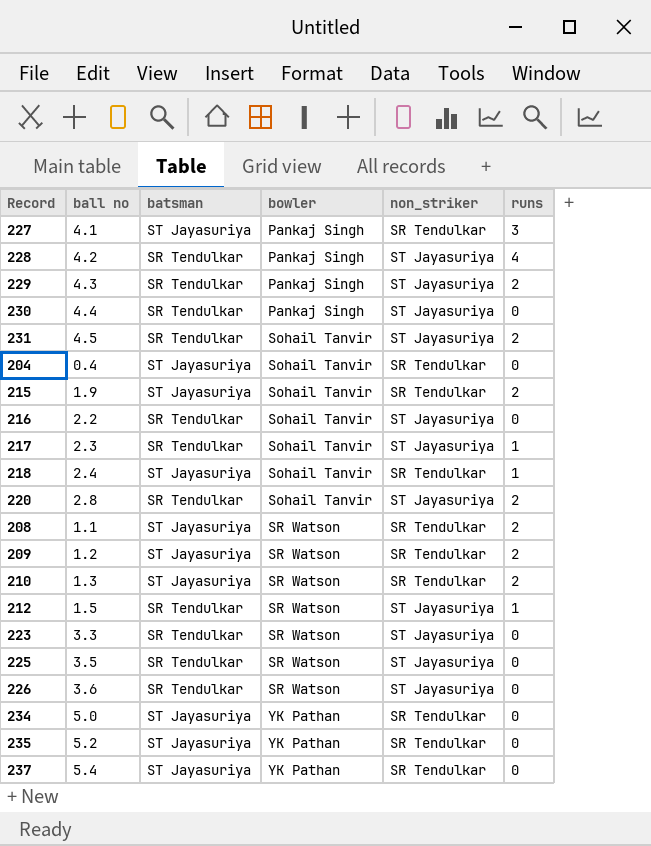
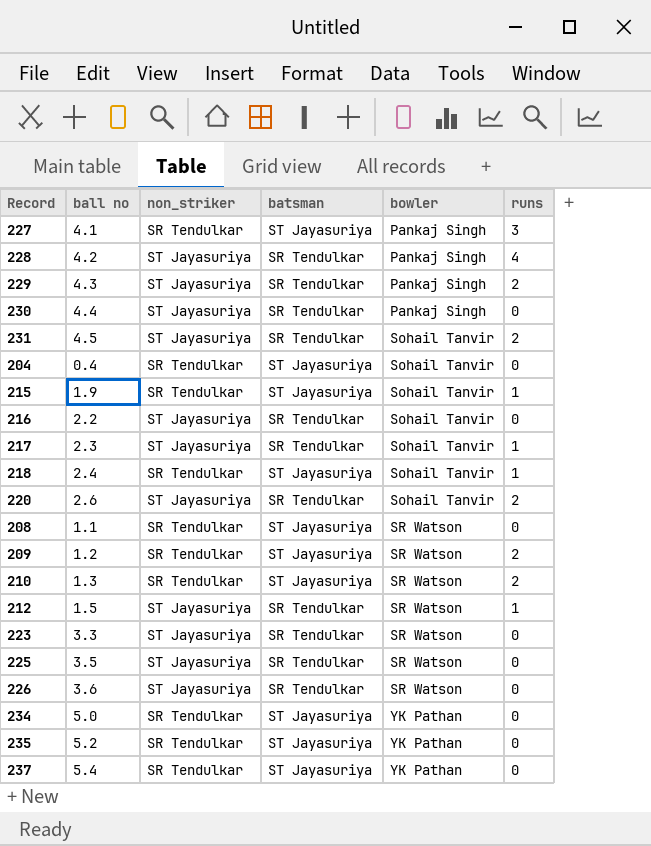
column non_striker | position: 5 -> 3
215 | runs: 2 -> 1
220 | ball no: 2.8 -> 2.6
208 | runs: 2 -> 0

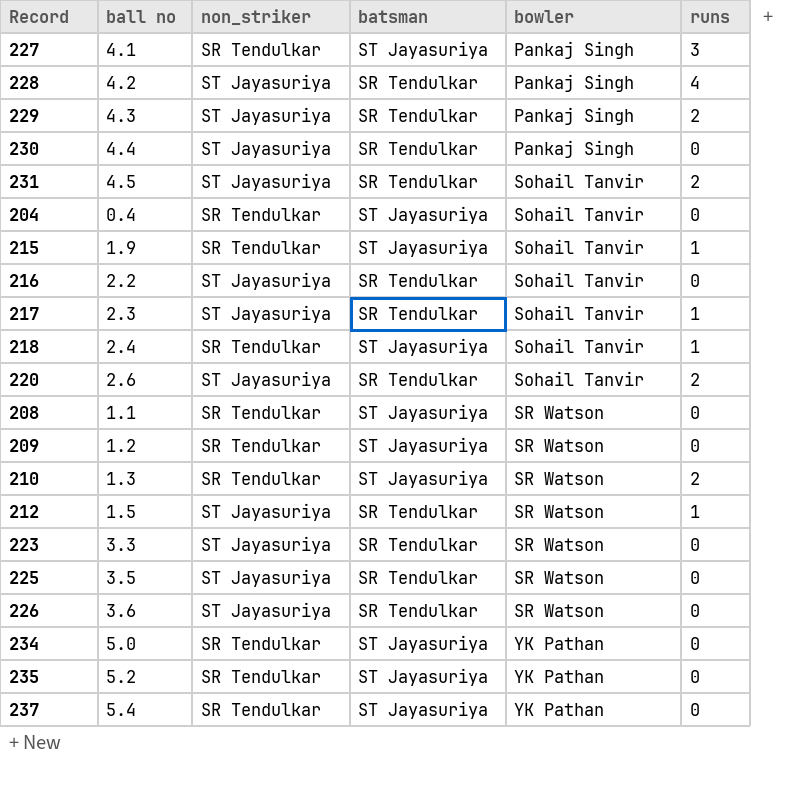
209 | runs: 2 -> 0

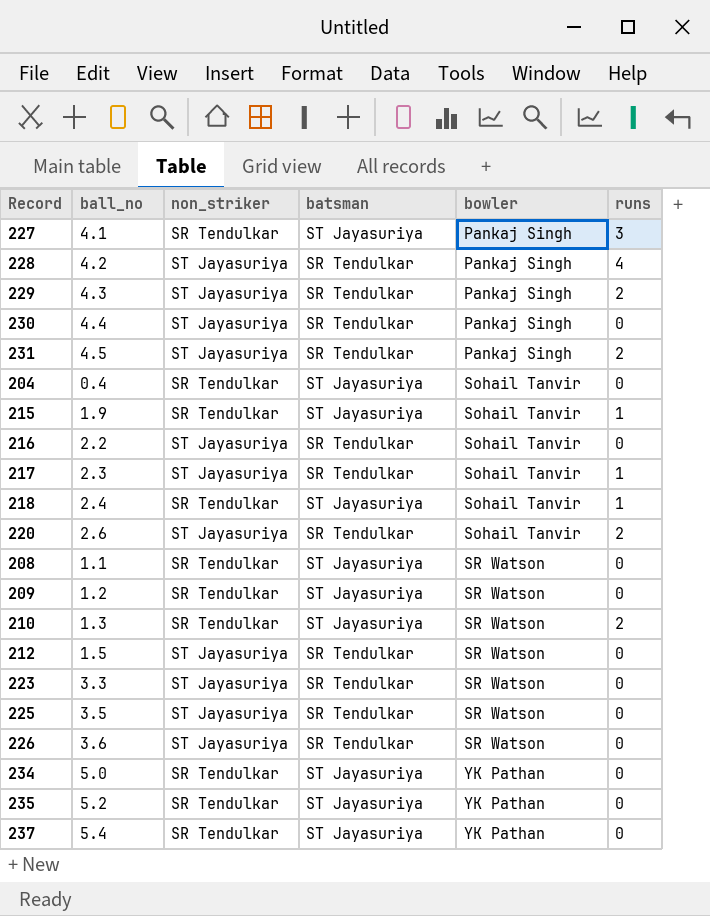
column name: ball no -> ball_no
231 | bowler: Sohail Tanvir -> Pankaj Singh
212 | runs: 1 -> 0

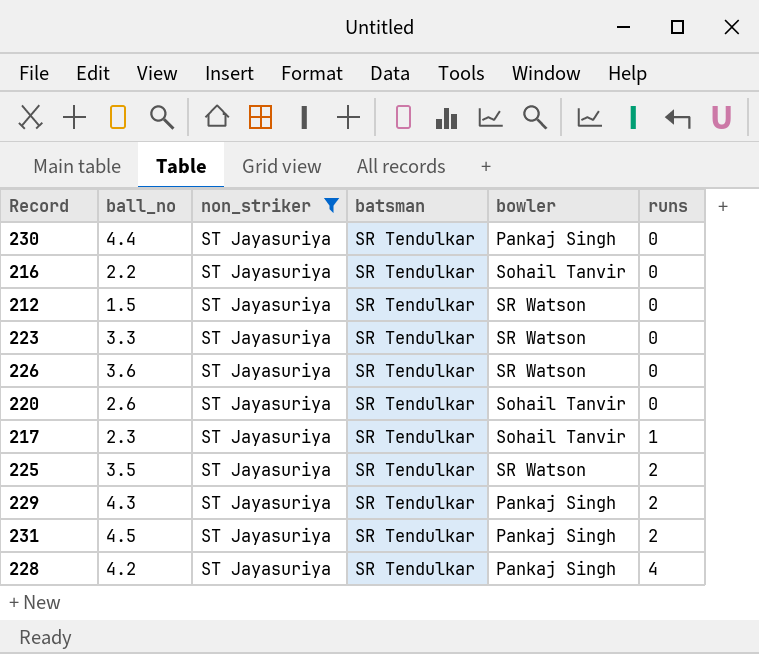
filter: none -> non_striker = ST Jayasuriya
row order: bowler ascending -> runs ascending
220 | runs: 2 -> 0
225 | runs: 0 -> 2

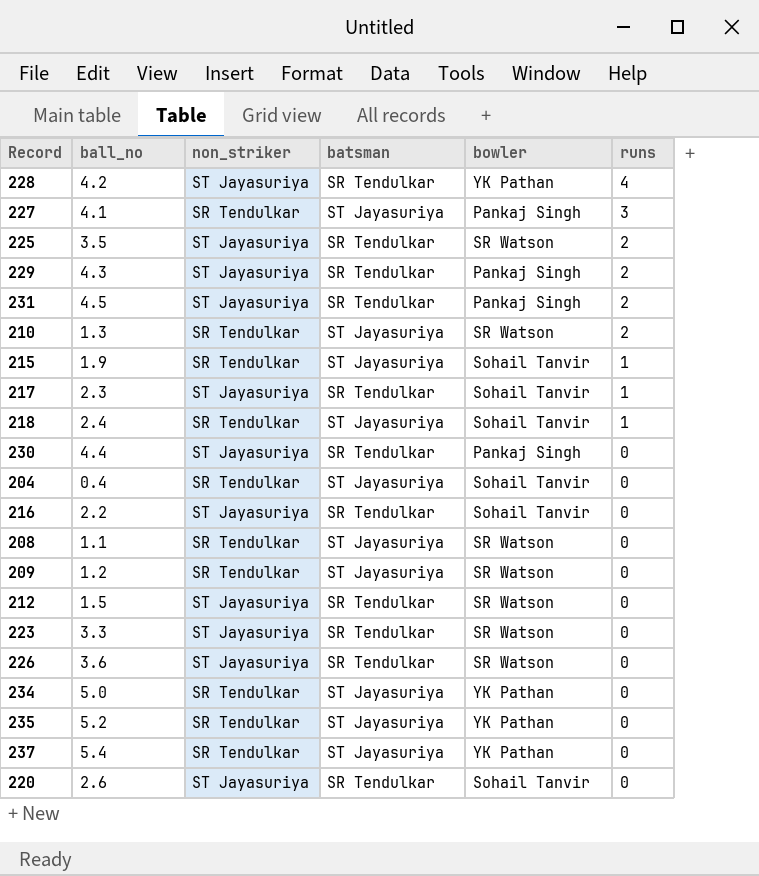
filter: non_striker = ST Jayasuriya -> none
row order: runs ascending -> runs descending
228 | bowler: Pankaj Singh -> YK Pathan

